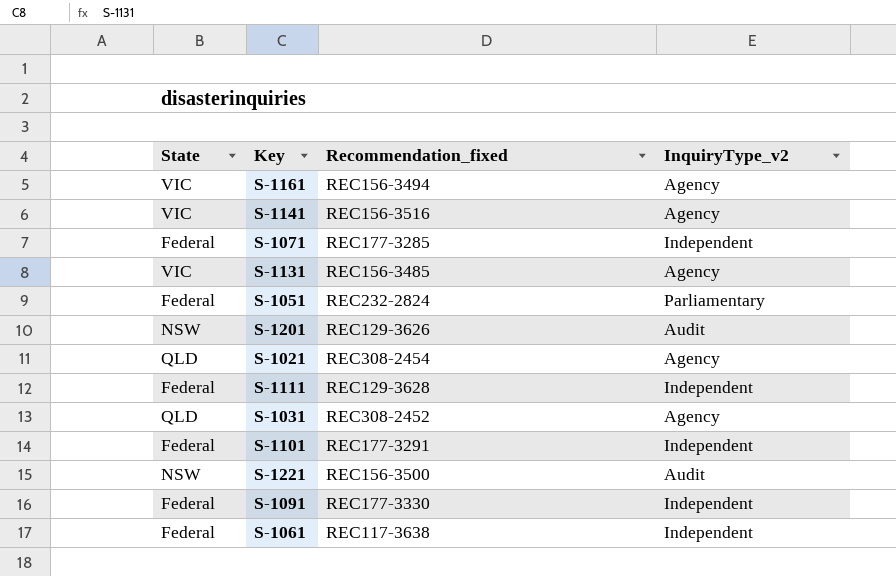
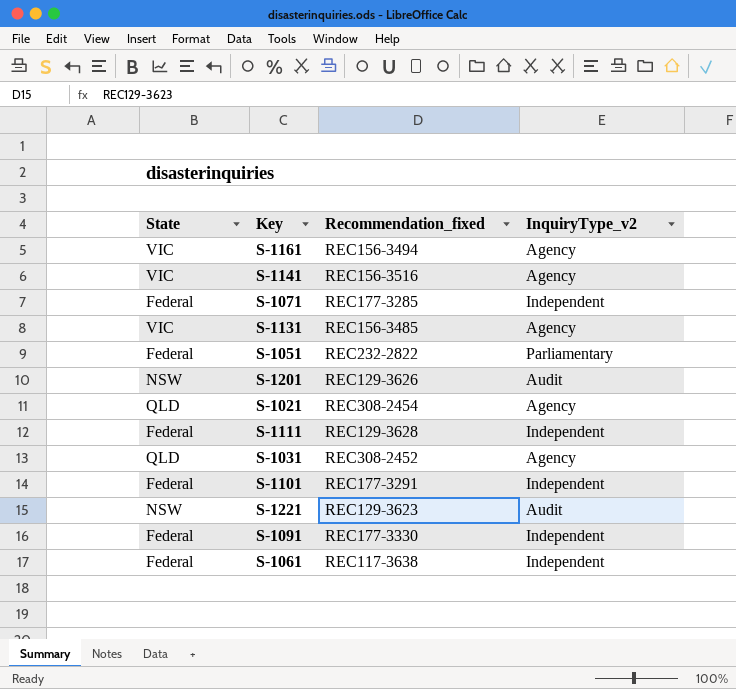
S-1051 | Recommendation_fixed: REC232-2824 -> REC232-2822
S-1221 | Recommendation_fixed: REC156-3500 -> REC129-3623

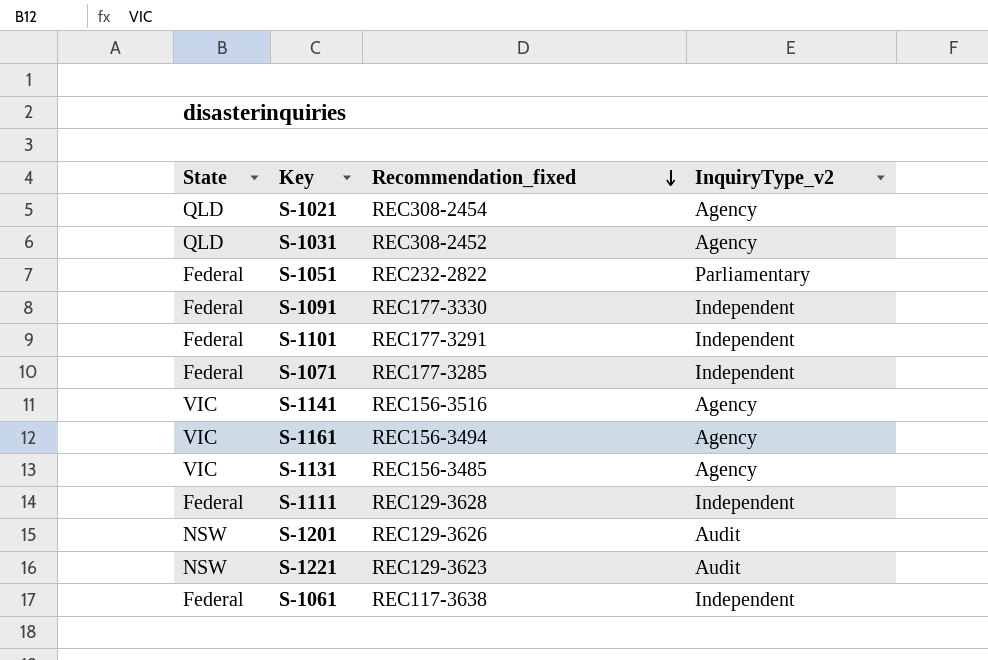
row order: none -> Recommendation_fixed descending

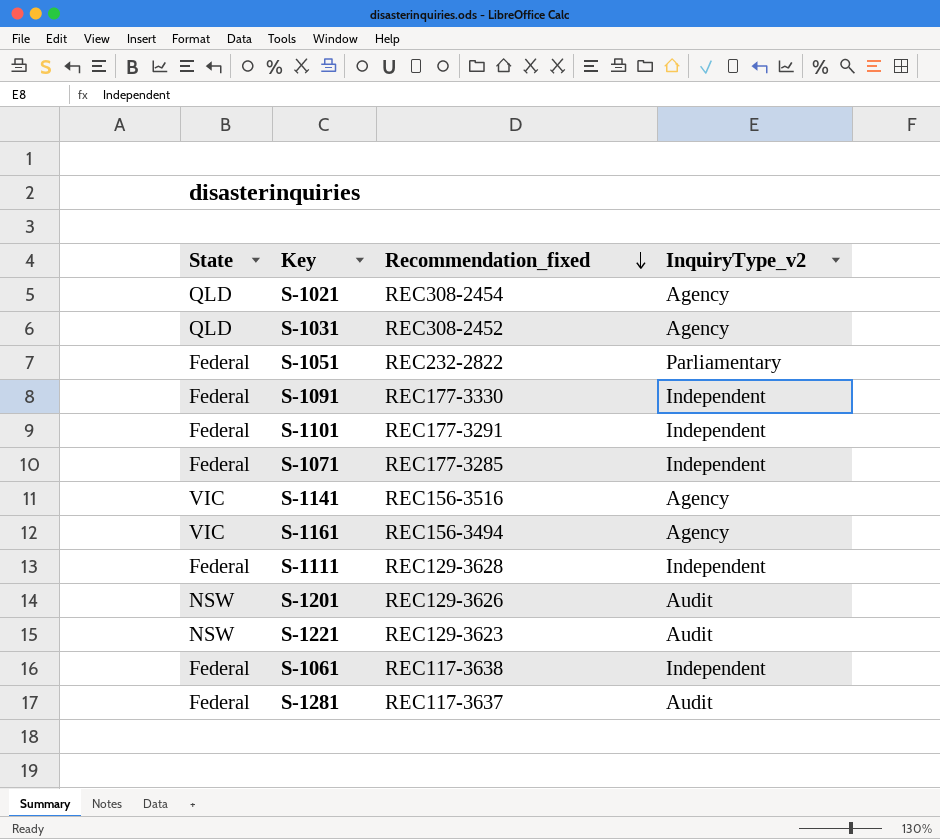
row S-1131: VIC | REC156-3485 | Agency -> none
row S-1281: none -> Federal | REC117-3637 | Audit

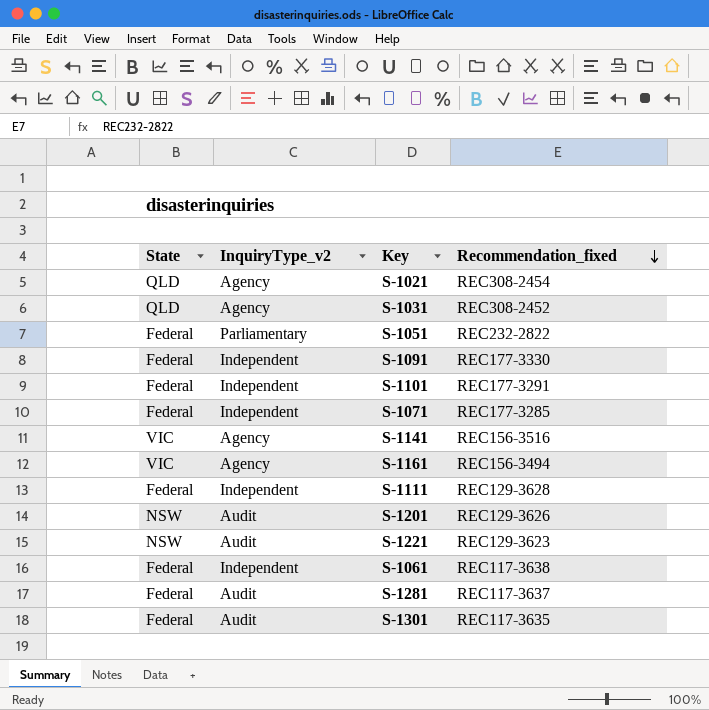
column InquiryType_v2 | position: 4 -> 2
row S-1301: none -> Federal | Audit | REC117-3635

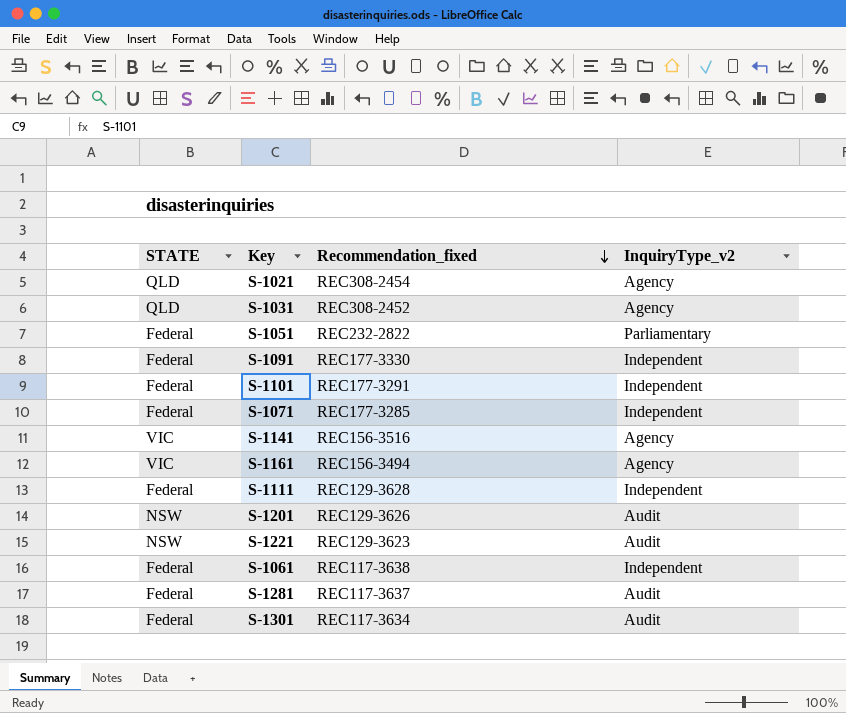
column name: State -> STATE
column InquiryType_v2 | position: 2 -> 4
S-1301 | Recommendation_fixed: REC117-3635 -> REC117-3634

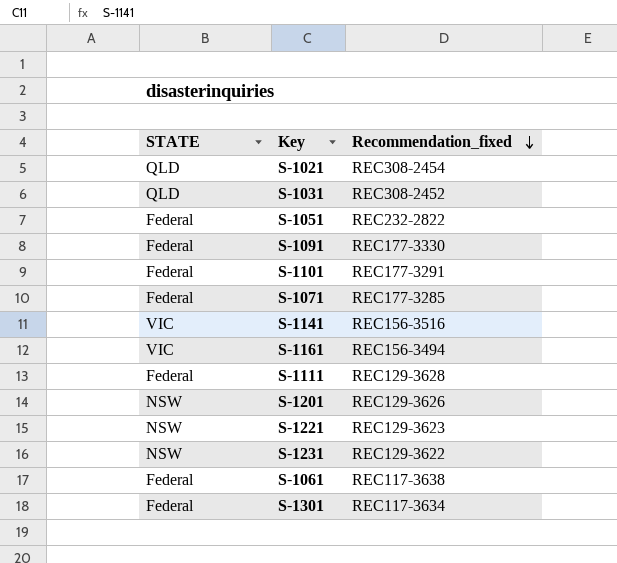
column InquiryType_v2 | position: 4 -> none
row S-1281: Federal | REC117-3637 | Audit -> none
row S-1231: none -> NSW | REC129-3622

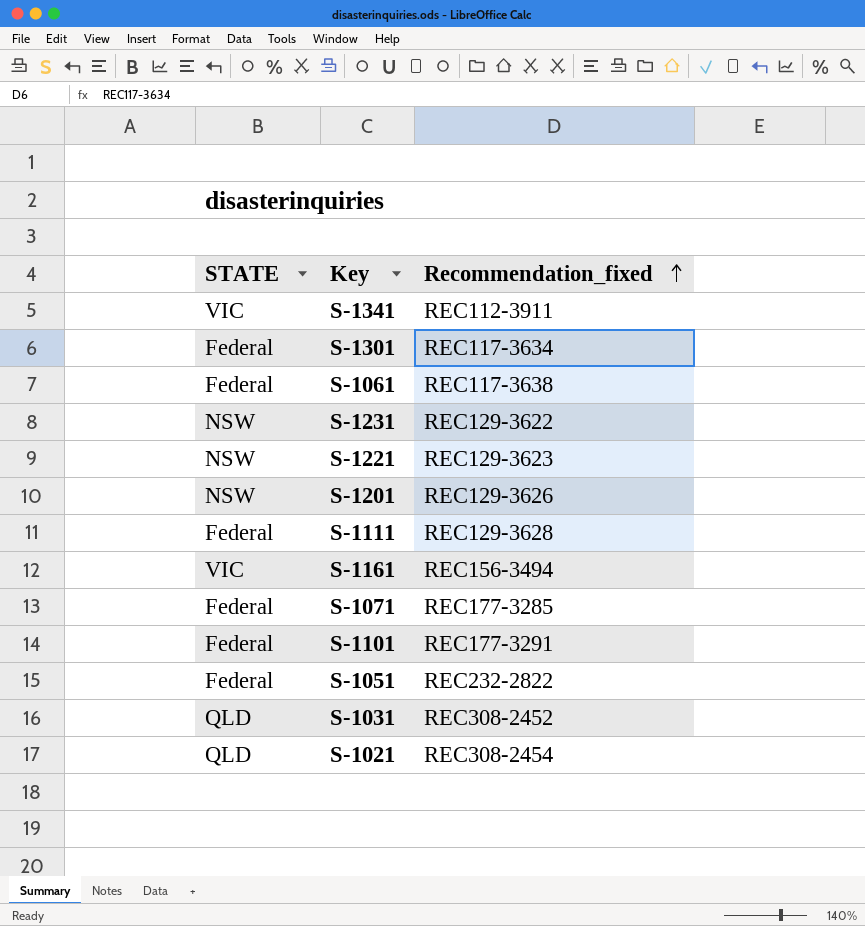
row order: Recommendation_fixed descending -> Recommendation_fixed ascending
row S-1091: Federal | REC177-3330 -> none
row S-1141: VIC | REC156-3516 -> none
row S-1341: none -> VIC | REC112-3911

